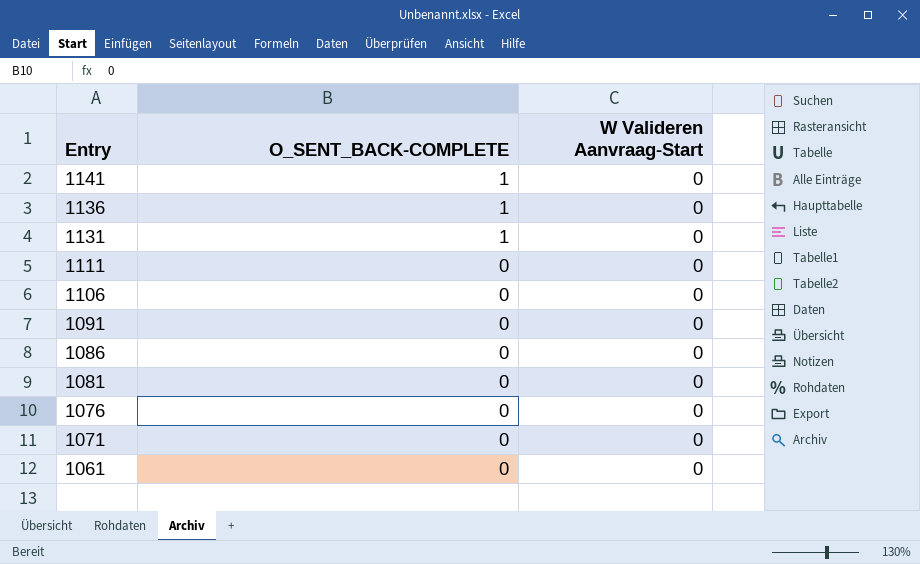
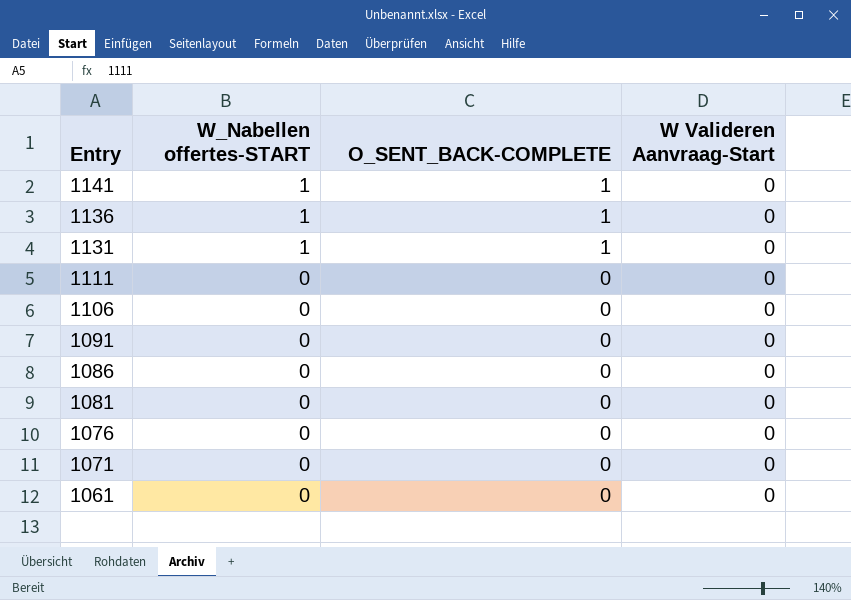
column W_Nabellen offertes-START | position: none -> 2

